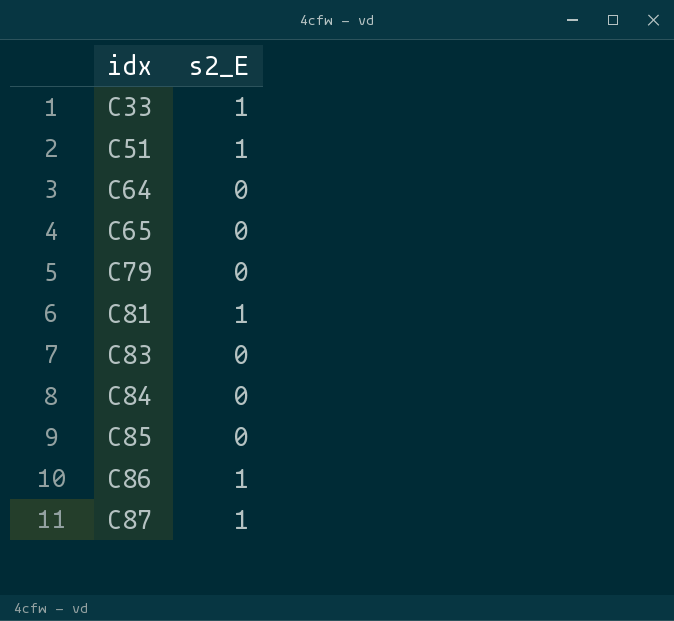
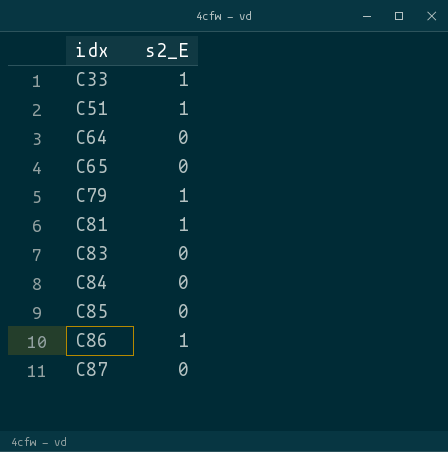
C79 | s2_E: 0 -> 1
C87 | s2_E: 1 -> 0

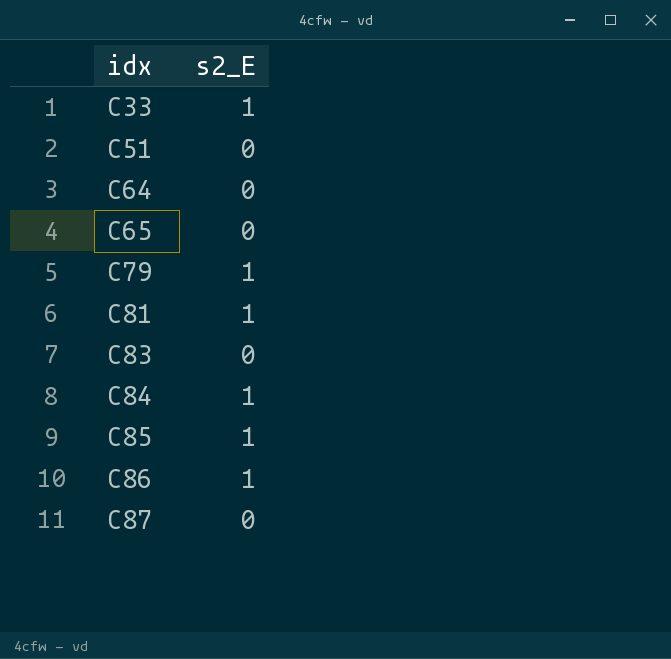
C51 | s2_E: 1 -> 0
C84 | s2_E: 0 -> 1
C85 | s2_E: 0 -> 1

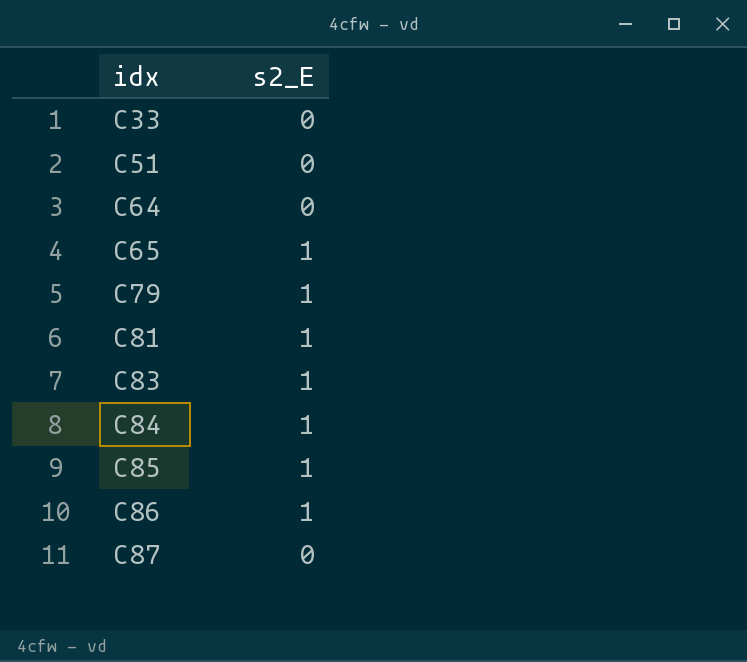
C33 | s2_E: 1 -> 0
C65 | s2_E: 0 -> 1
C83 | s2_E: 0 -> 1

